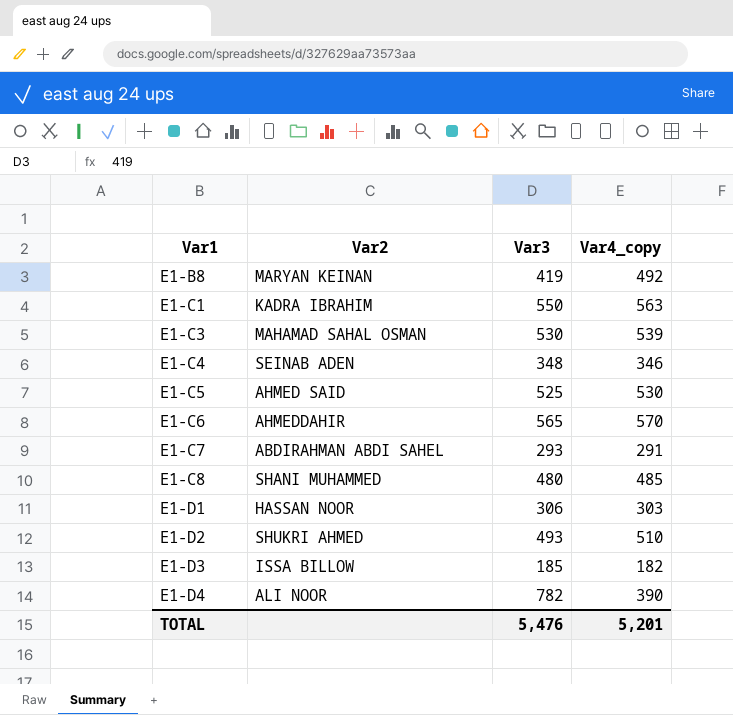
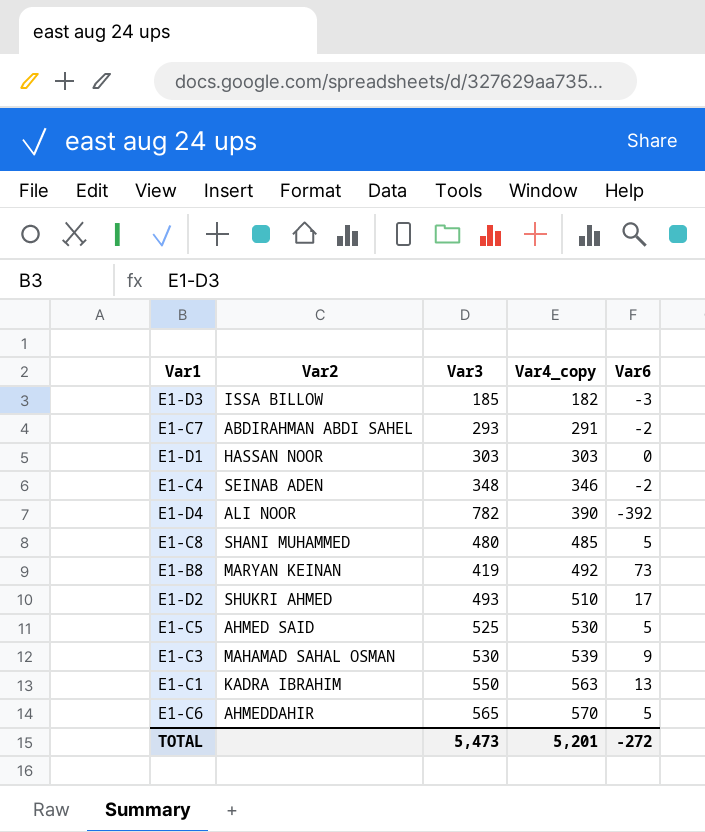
row order: Var1 ascending -> Var4_copy ascending
column Var6 | formula: none -> [Var4_copy] - [Var3]
E1-D1 | Var3: 306 -> 303
TOTAL | Var3: 5,476 -> 5,473

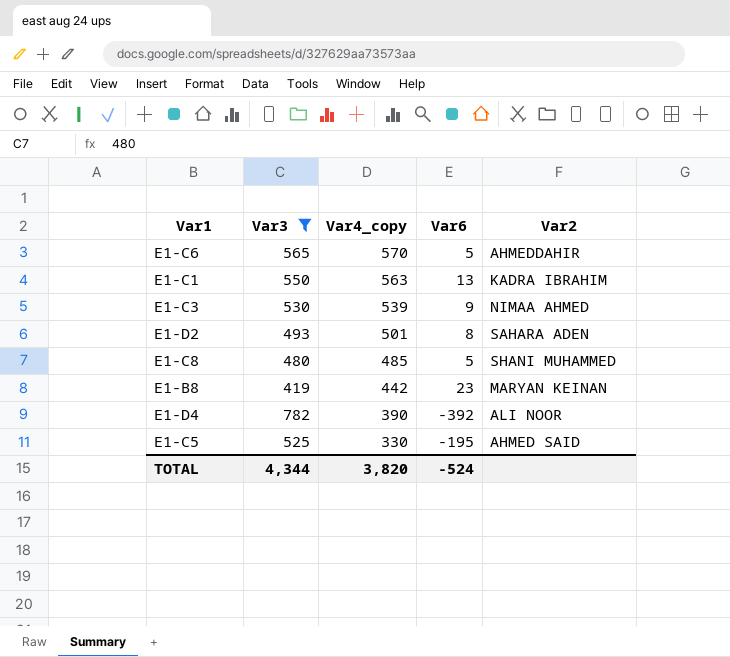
filter: none -> Var3 >= 419
row order: Var4_copy ascending -> Var4_copy descending
column Var2 | position: 2 -> 5
E1-C3 | Var2: MAHAMAD SAHAL OSMAN -> NIMAA AHMED
E1-D2 | Var4_copy: 510 -> 501
E1-D2 | Var6: 17 -> 8
E1-D2 | Var2: SHUKRI AHMED -> SAHARA ADEN
E1-B8 | Var4_copy: 492 -> 442
E1-B8 | Var6: 73 -> 23
E1-C5 | Var4_copy: 530 -> 330
E1-C5 | Var6: 5 -> -195
TOTAL | Var3: 5,473 -> 4,344
TOTAL | Var4_copy: 5,201 -> 3,820
TOTAL | Var6: -272 -> -524

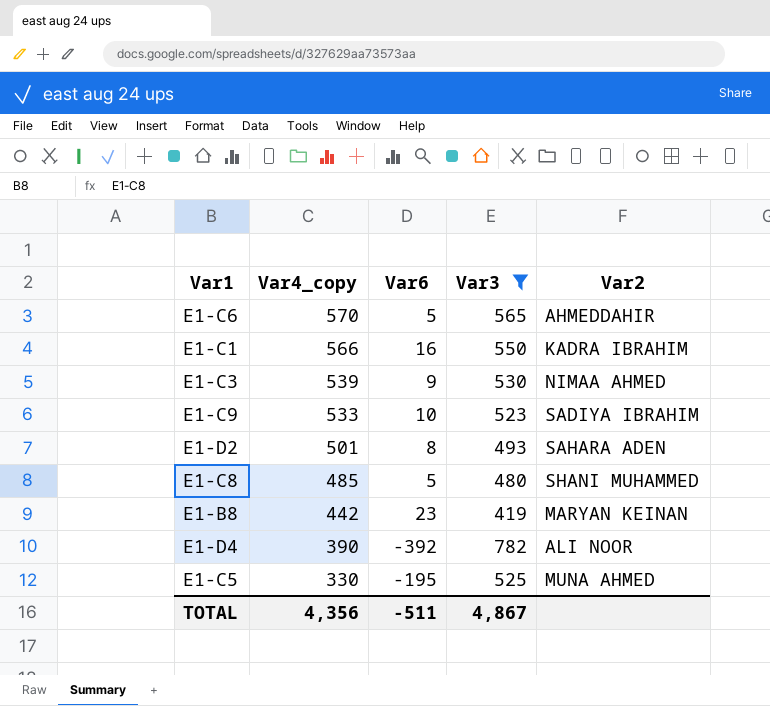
column Var3 | position: 2 -> 4
E1-C1 | Var4_copy: 563 -> 566
E1-C1 | Var6: 13 -> 16
row E1-C9: none -> 533 | 10 | 523 | SADIYA IBRAHIM
E1-C5 | Var2: AHMED SAID -> MUNA AHMED
TOTAL | Var4_copy: 3,820 -> 4,356
TOTAL | Var6: -524 -> -511
TOTAL | Var3: 4,344 -> 4,867

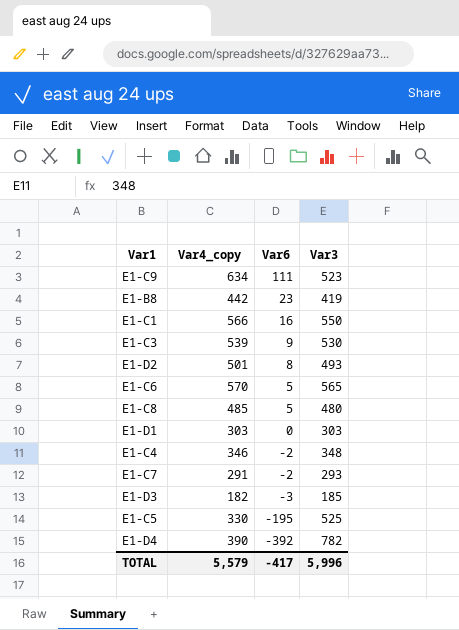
filter: Var3 >= 419 -> none
row order: Var4_copy descending -> Var6 descending
column Var2 | position: 5 -> none
E1-C9 | Var4_copy: 533 -> 634
E1-C9 | Var6: 10 -> 111
TOTAL | Var4_copy: 4,356 -> 5,579
TOTAL | Var6: -511 -> -417
TOTAL | Var3: 4,867 -> 5,996

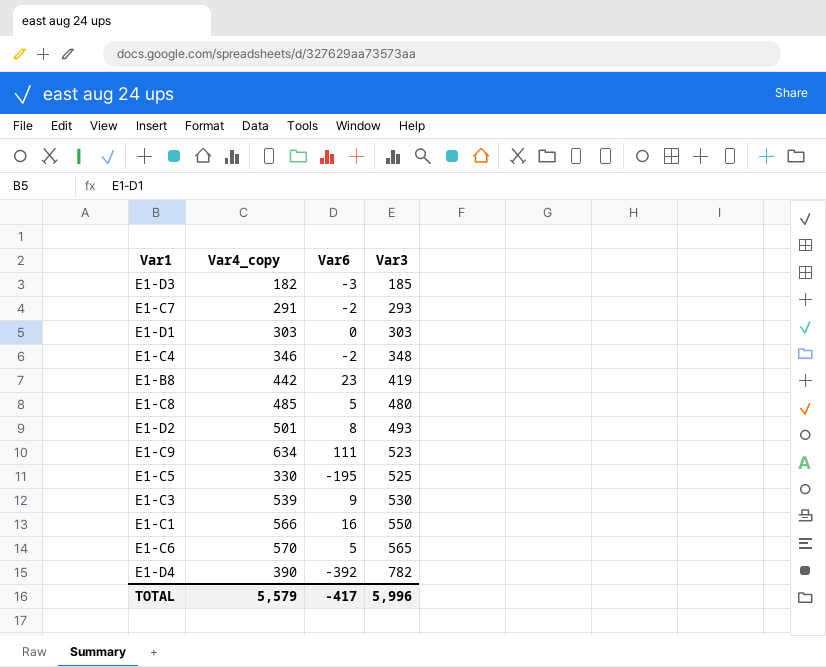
row order: Var6 descending -> Var3 ascending

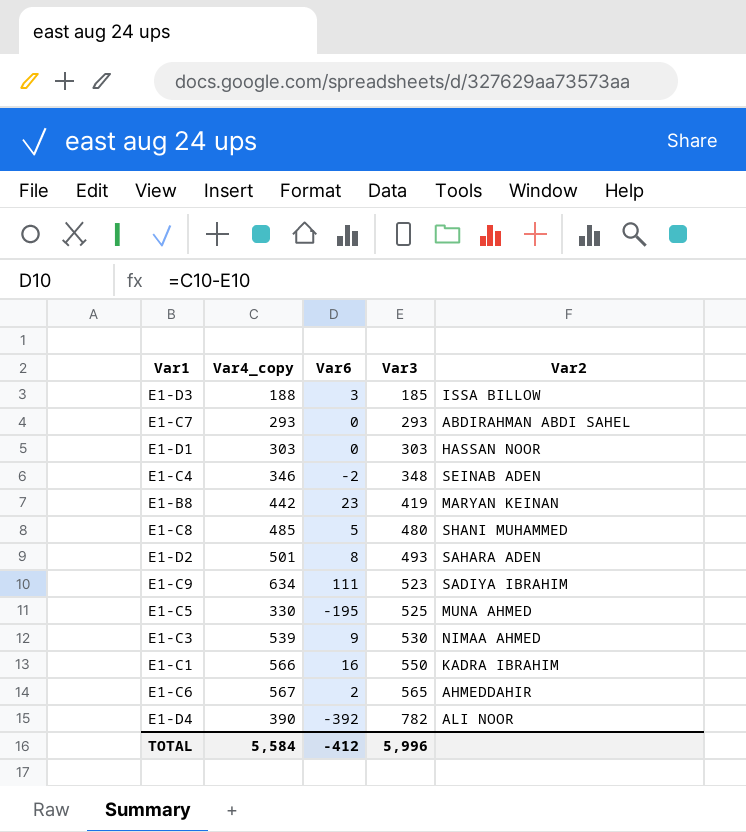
column Var2 | position: none -> 5
E1-D3 | Var4_copy: 182 -> 188
E1-D3 | Var6: -3 -> 3
E1-C7 | Var4_copy: 291 -> 293
E1-C7 | Var6: -2 -> 0
E1-C6 | Var4_copy: 570 -> 567
E1-C6 | Var6: 5 -> 2
TOTAL | Var4_copy: 5,579 -> 5,584
TOTAL | Var6: -417 -> -412

